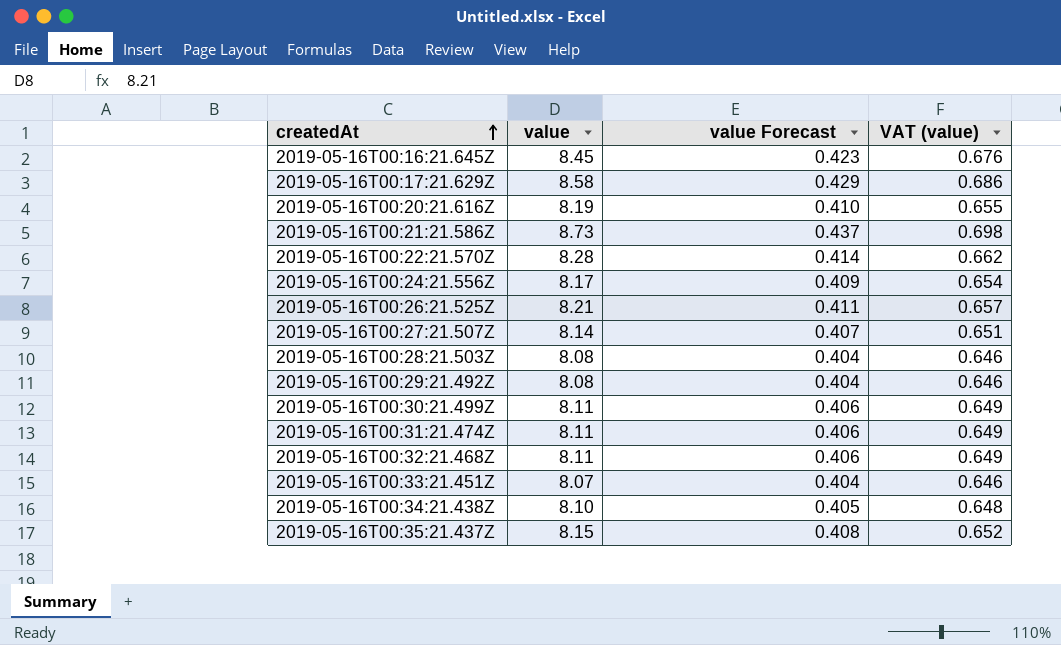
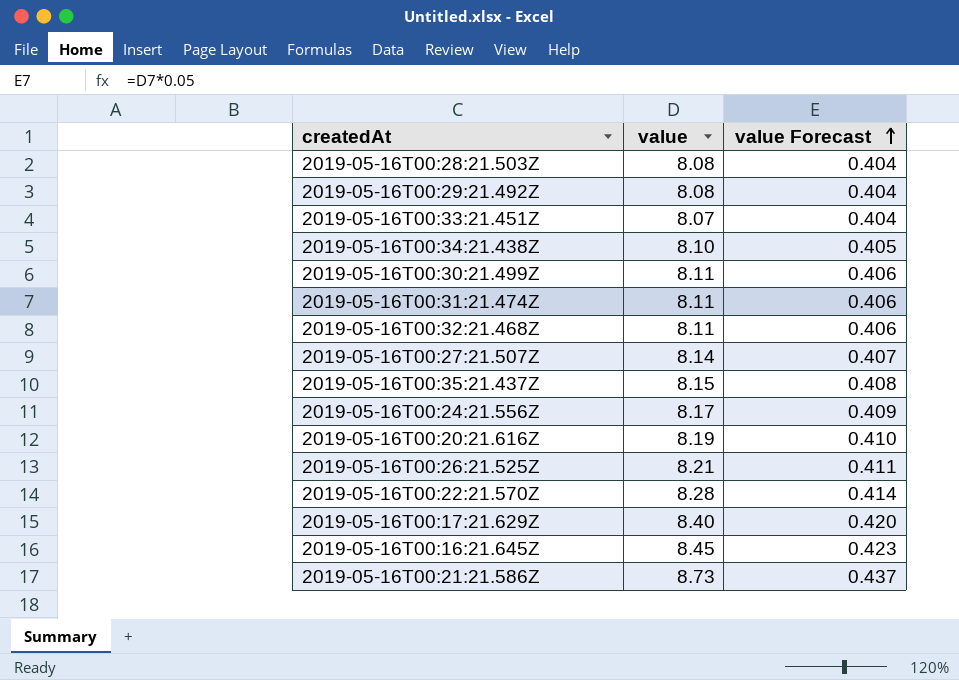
row order: createdAt ascending -> value Forecast ascending
column VAT (value) | formula: [value] * 0.08 -> none
2019-05-16T00:17:21.629Z | value: 8.58 -> 8.40
2019-05-16T00:17:21.629Z | value Forecast: 0.429 -> 0.420

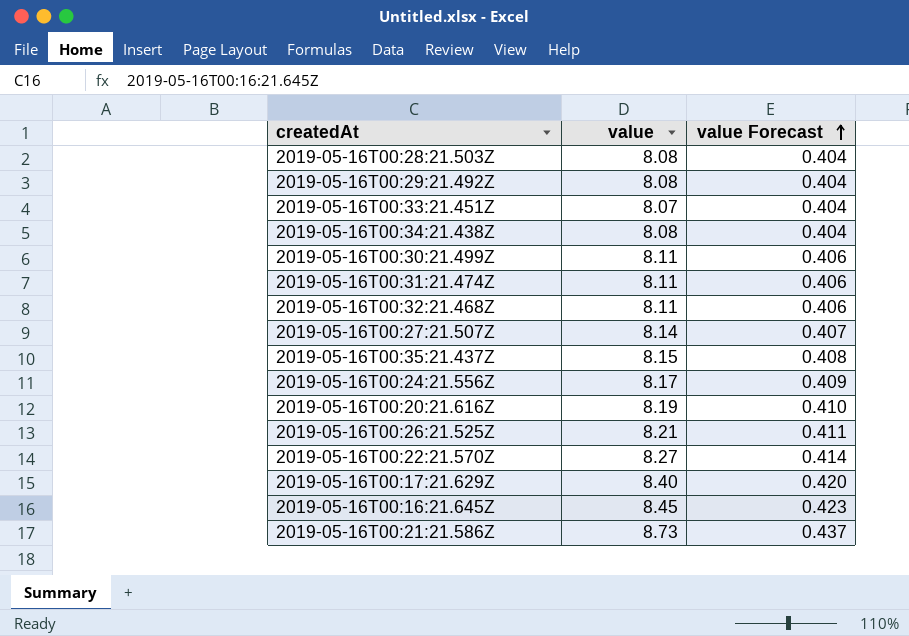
2019-05-16T00:34:21.438Z | value: 8.10 -> 8.08
2019-05-16T00:34:21.438Z | value Forecast: 0.405 -> 0.404
2019-05-16T00:22:21.570Z | value: 8.28 -> 8.27

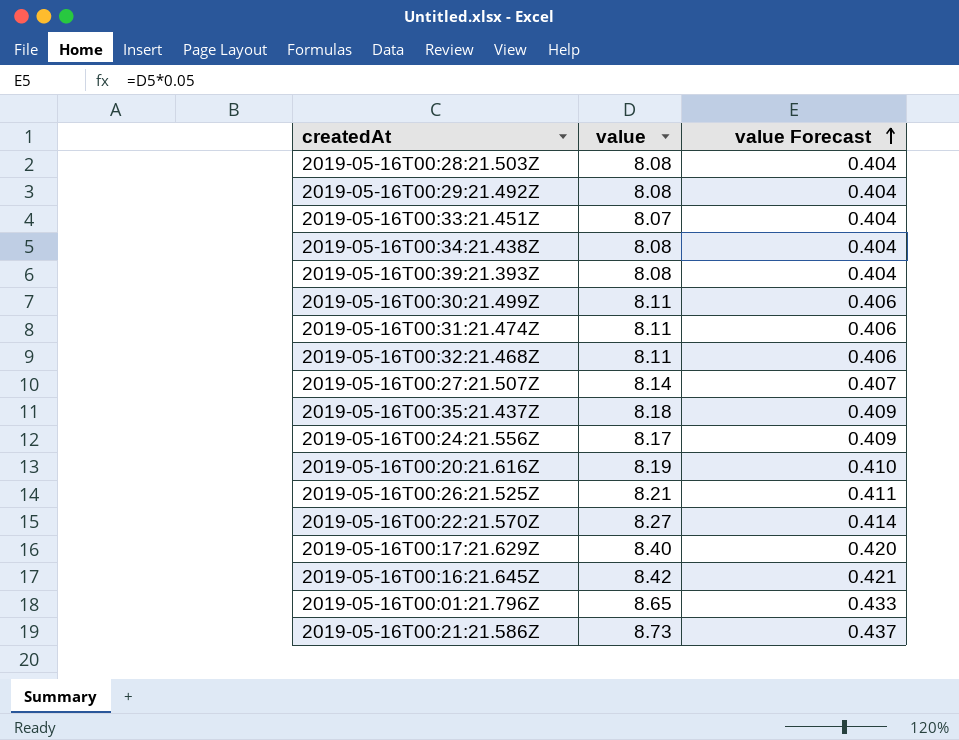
row 2019-05-16T00:39:21.393Z: none -> 8.08 | 0.404
2019-05-16T00:35:21.437Z | value: 8.15 -> 8.18
2019-05-16T00:35:21.437Z | value Forecast: 0.408 -> 0.409
2019-05-16T00:16:21.645Z | value: 8.45 -> 8.42
2019-05-16T00:16:21.645Z | value Forecast: 0.423 -> 0.421
row 2019-05-16T00:01:21.796Z: none -> 8.65 | 0.433

